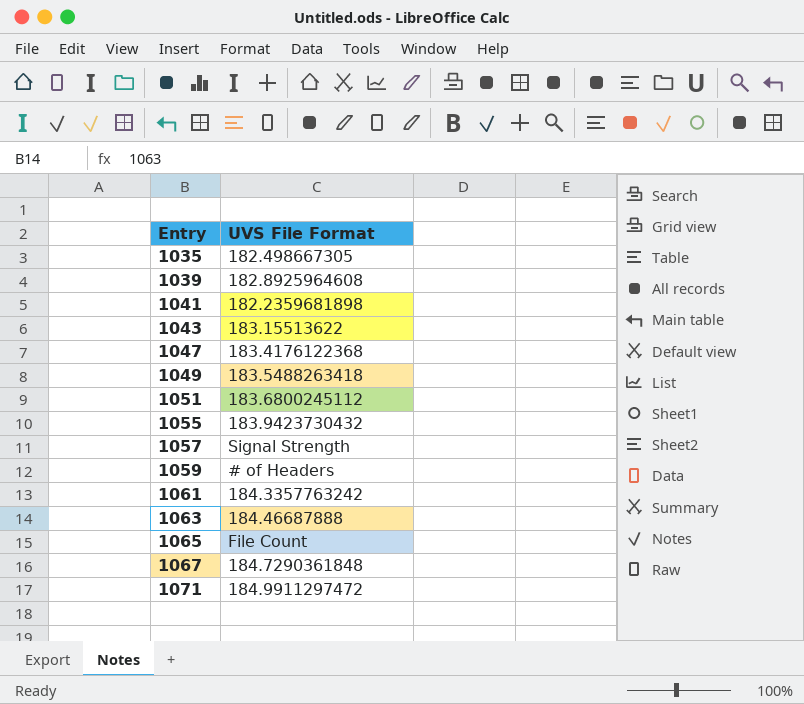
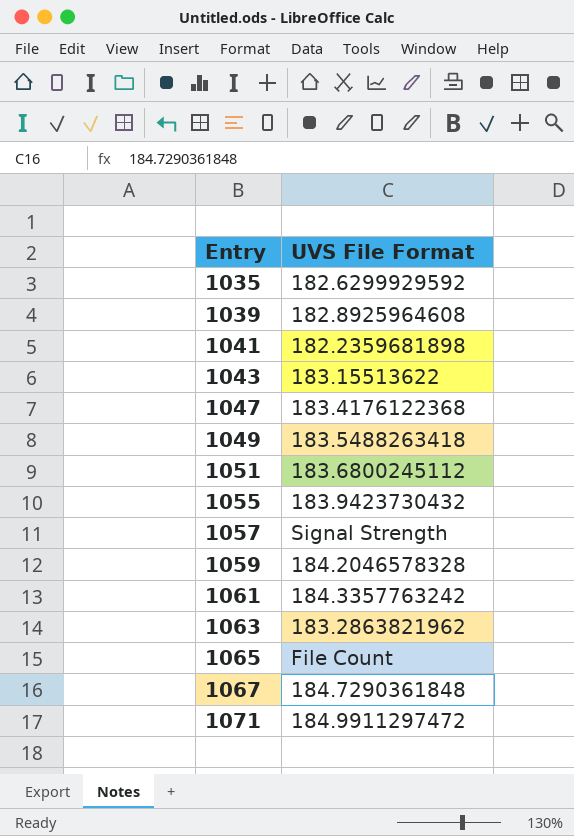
1035 | UVS File Format: 182.498667305 -> 182.6299929592
1059 | UVS File Format: # of Headers -> 184.2046578328
1063 | UVS File Format: 184.46687888 -> 183.2863821962

